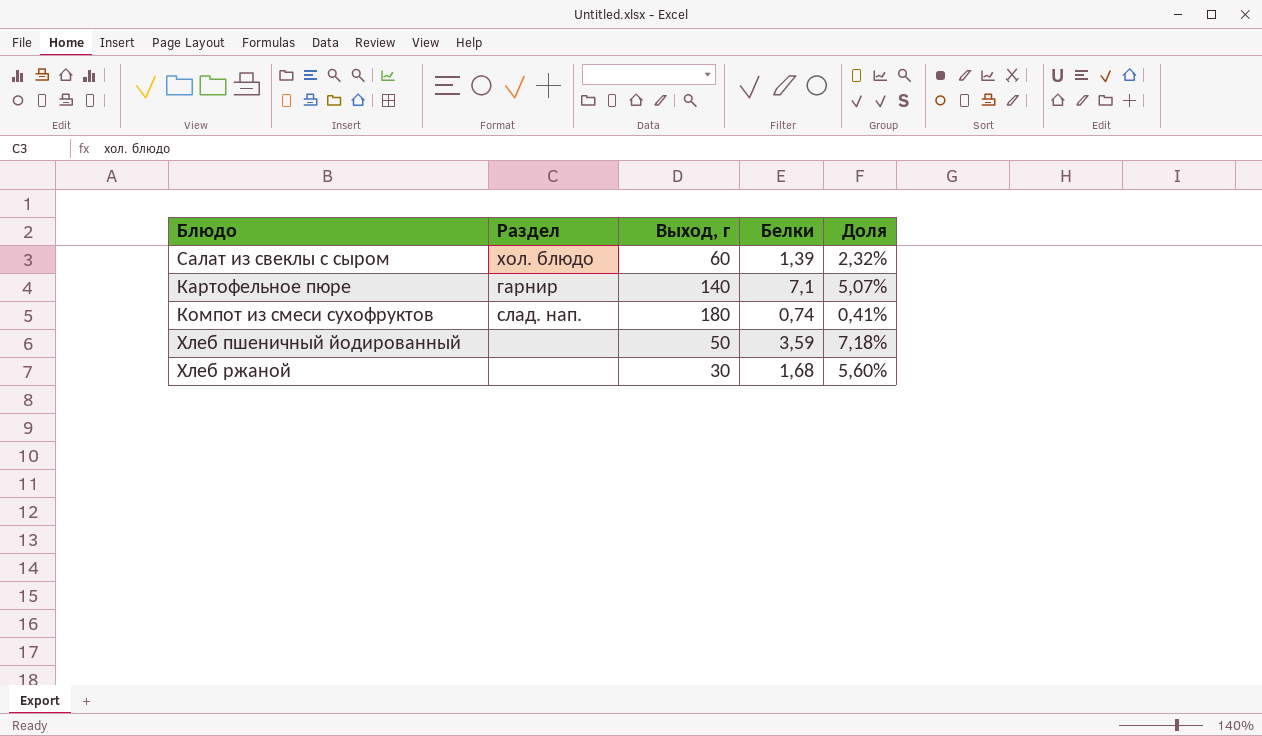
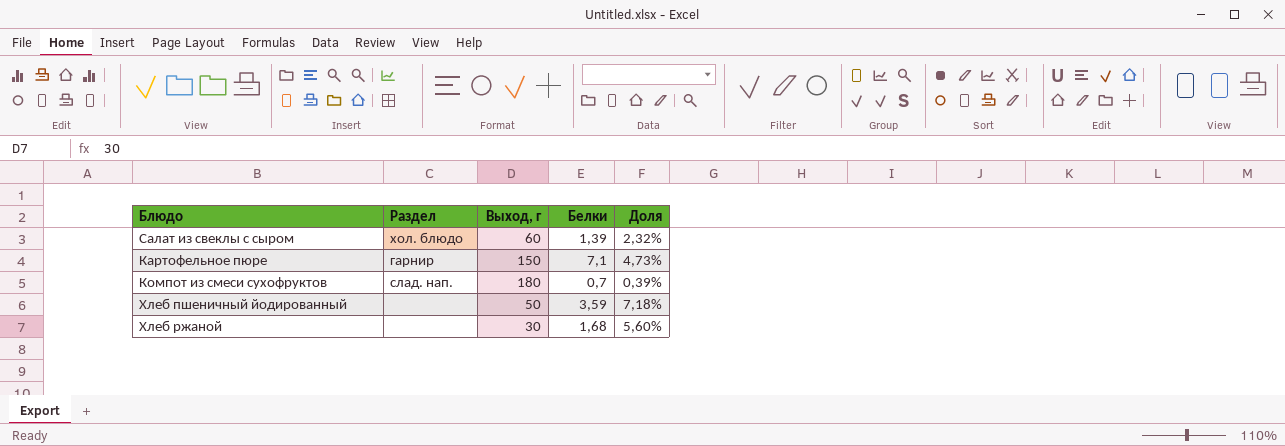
Картофельное пюре | Выход, г: 140 -> 150
Картофельное пюре | Доля: 5,07% -> 4,73%
Компот из смеси сухофруктов | Белки: 0,74 -> 0,7
Компот из смеси сухофруктов | Доля: 0,41% -> 0,39%

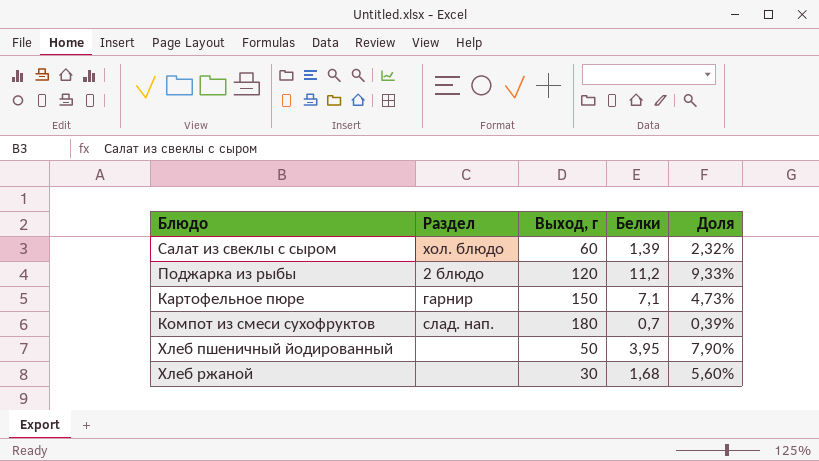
row Поджарка из рыбы: none -> 2 блюдо | 120 | 11,2 | 9,33%
Хлеб пшеничный йодированный | Белки: 3,59 -> 3,95
Хлеб пшеничный йодированный | Доля: 7,18% -> 7,90%

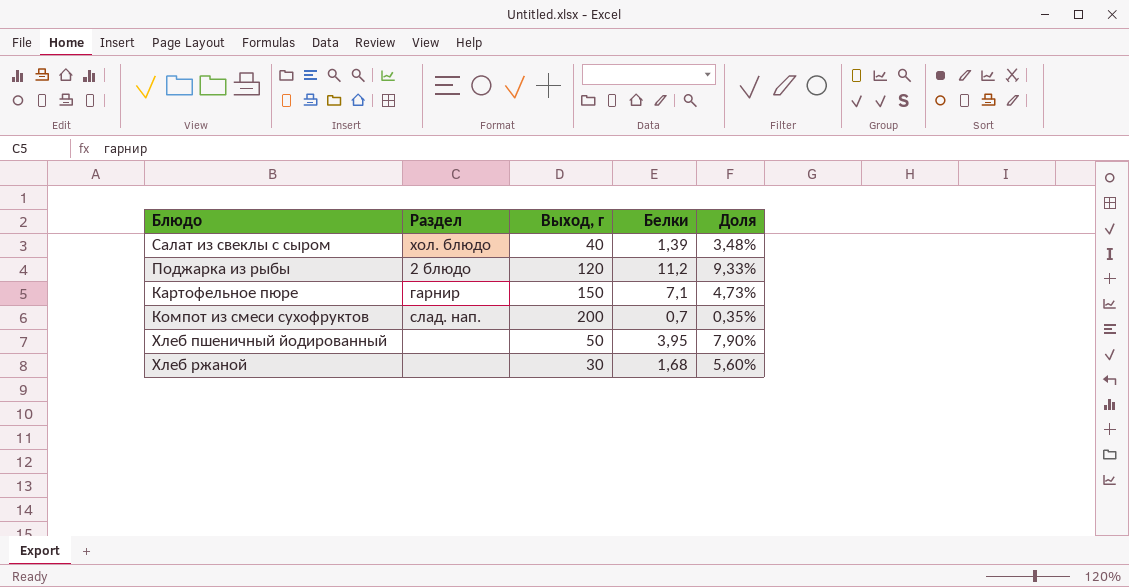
Салат из свеклы с сыром | Выход, г: 60 -> 40
Салат из свеклы с сыром | Доля: 2,32% -> 3,48%
Компот из смеси сухофруктов | Выход, г: 180 -> 200
Компот из смеси сухофруктов | Доля: 0,39% -> 0,35%

